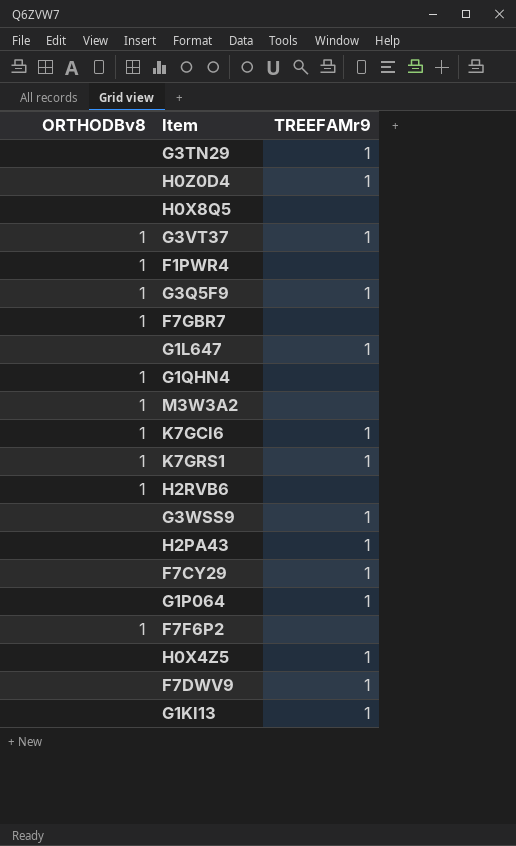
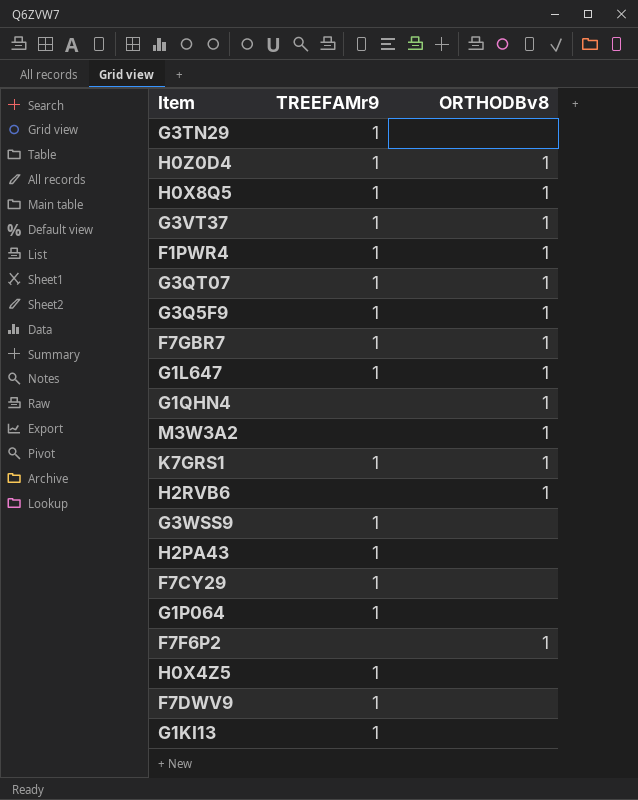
column ORTHODBv8 | position: 1 -> 3
row K7GCI6: 1 | 1 -> none
H0Z0D4 | ORTHODBv8: none -> 1
H0X8Q5 | TREEFAMr9: none -> 1
H0X8Q5 | ORTHODBv8: none -> 1
F1PWR4 | TREEFAMr9: none -> 1
row G3QT07: none -> 1 | 1
F7GBR7 | TREEFAMr9: none -> 1
G1L647 | ORTHODBv8: none -> 1

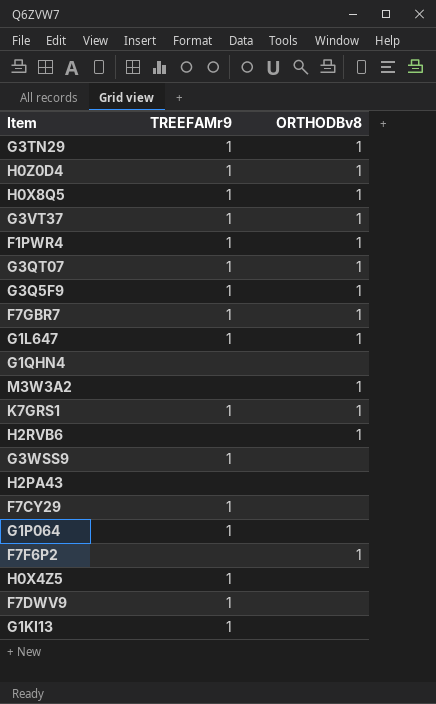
G3TN29 | ORTHODBv8: none -> 1
G1QHN4 | ORTHODBv8: 1 -> none
H2PA43 | TREEFAMr9: 1 -> none

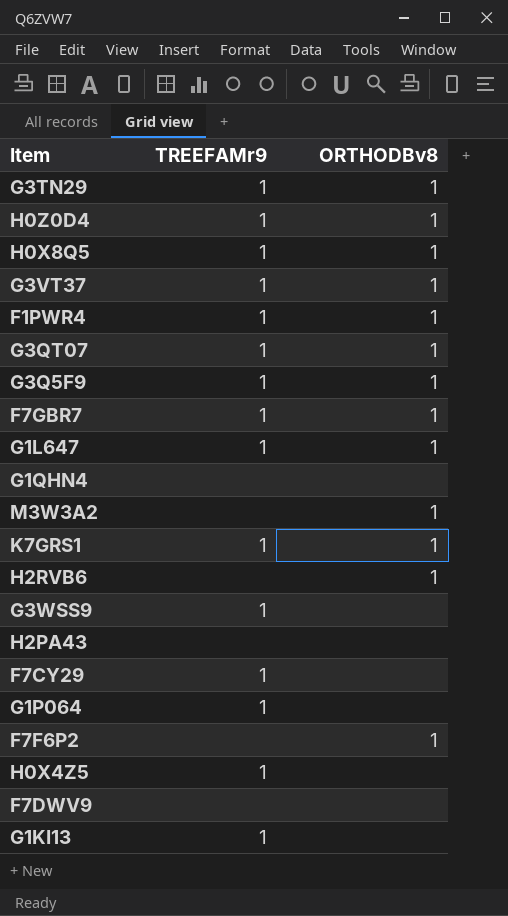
F7DWV9 | TREEFAMr9: 1 -> none

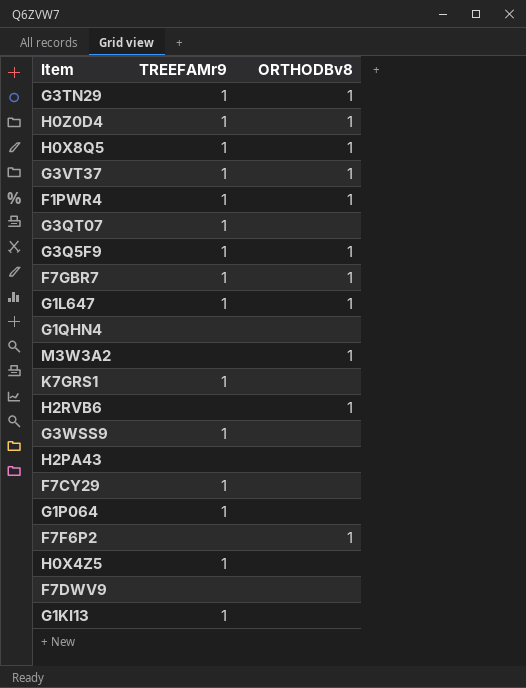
G3QT07 | ORTHODBv8: 1 -> none
K7GRS1 | ORTHODBv8: 1 -> none

